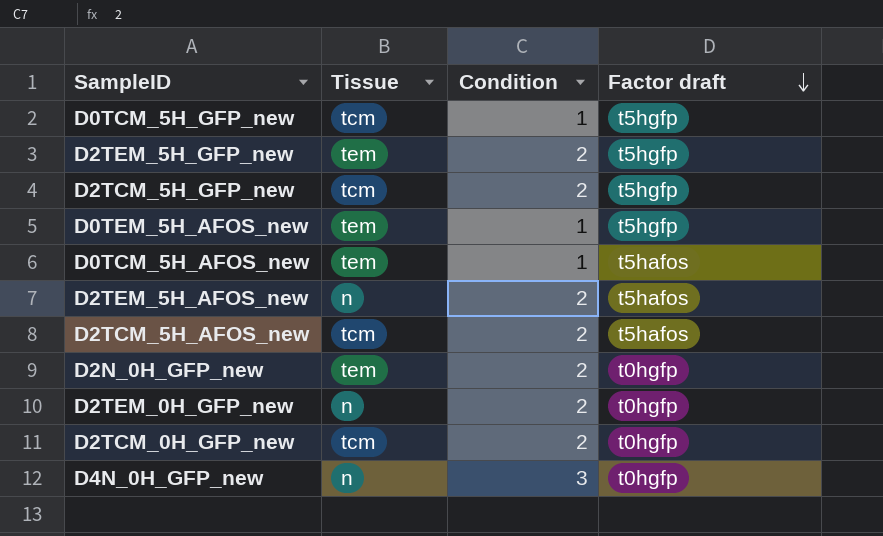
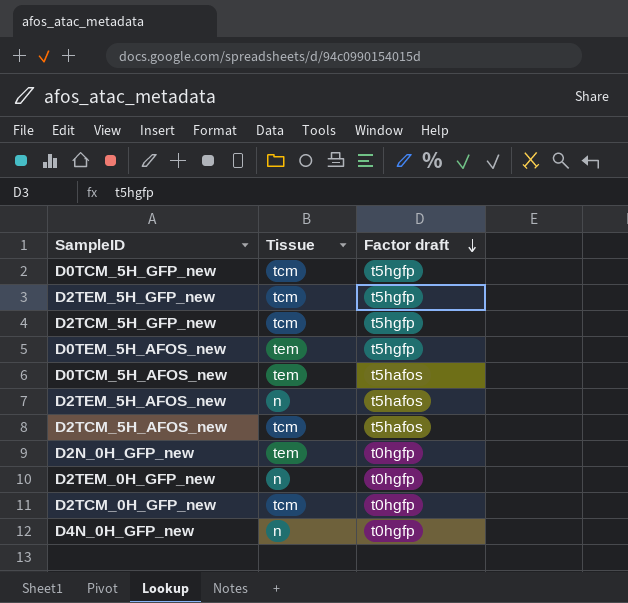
column Condition | position: 3 -> none
D2TEM_5H_GFP_new | Tissue: tem -> tcm

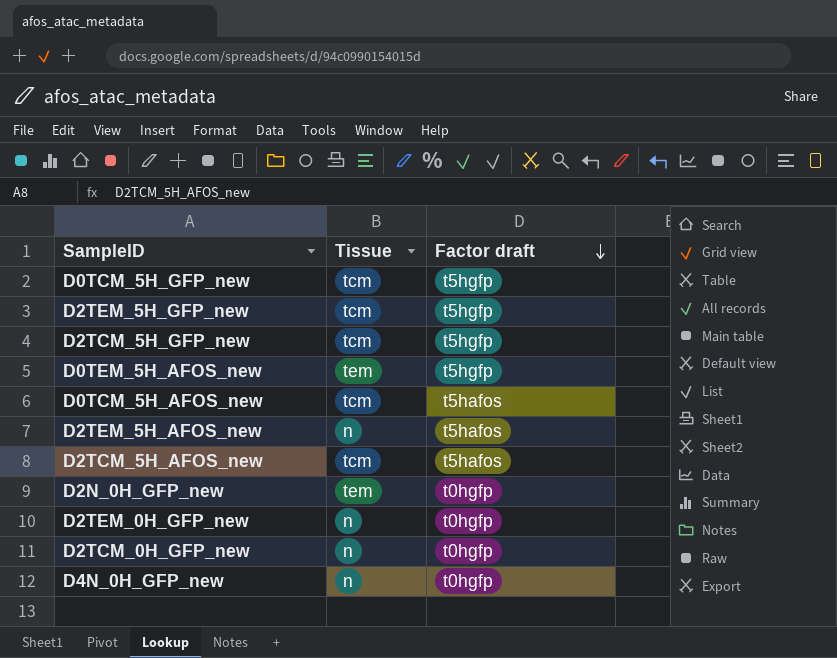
D0TCM_5H_AFOS_new | Tissue: tem -> tcm
D2TCM_0H_GFP_new | Tissue: tcm -> n

